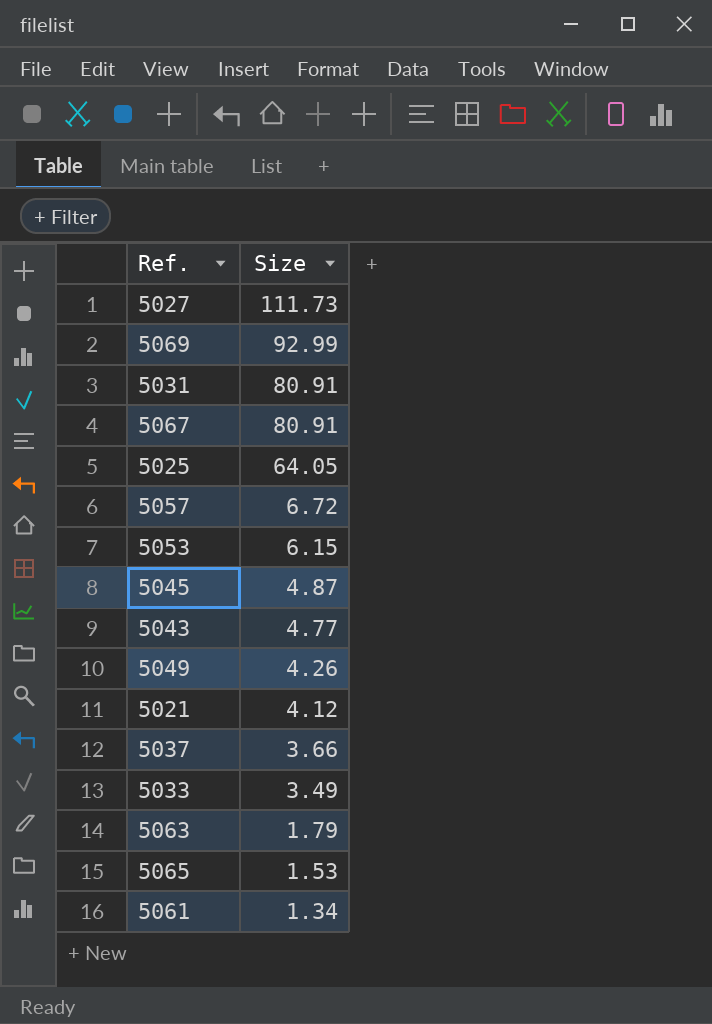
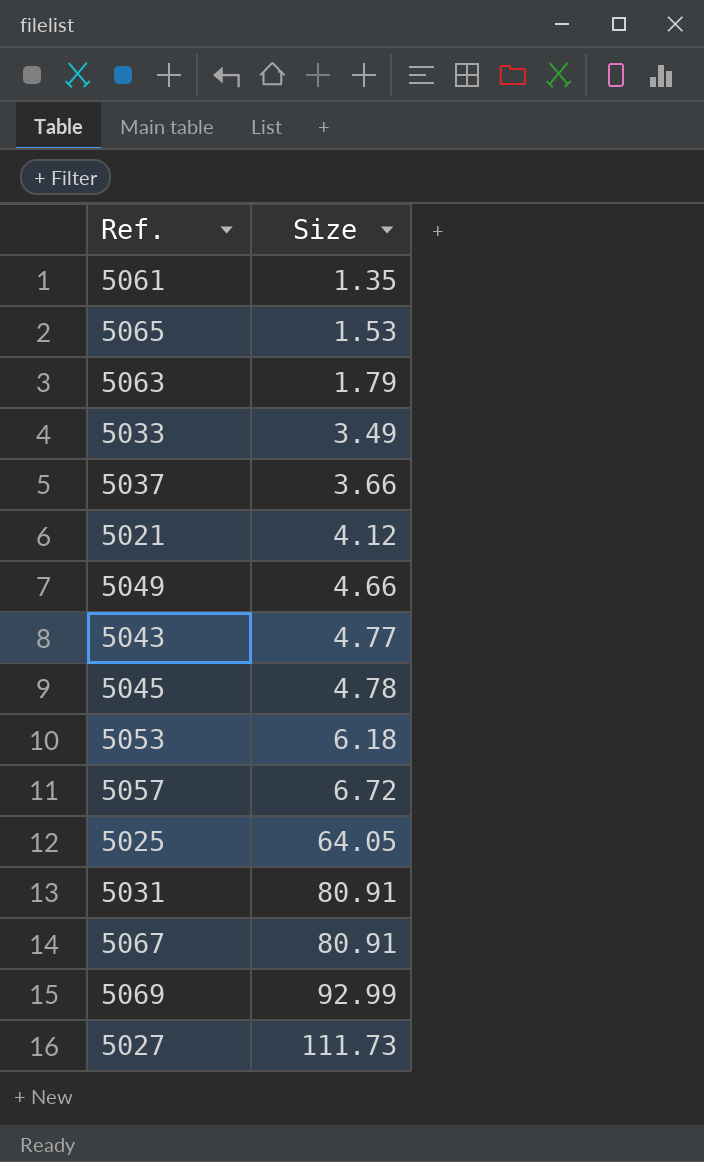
row order: Size descending -> Size ascending
5061 | Size: 1.34 -> 1.35
5049 | Size: 4.26 -> 4.66
5045 | Size: 4.87 -> 4.78
5053 | Size: 6.15 -> 6.18

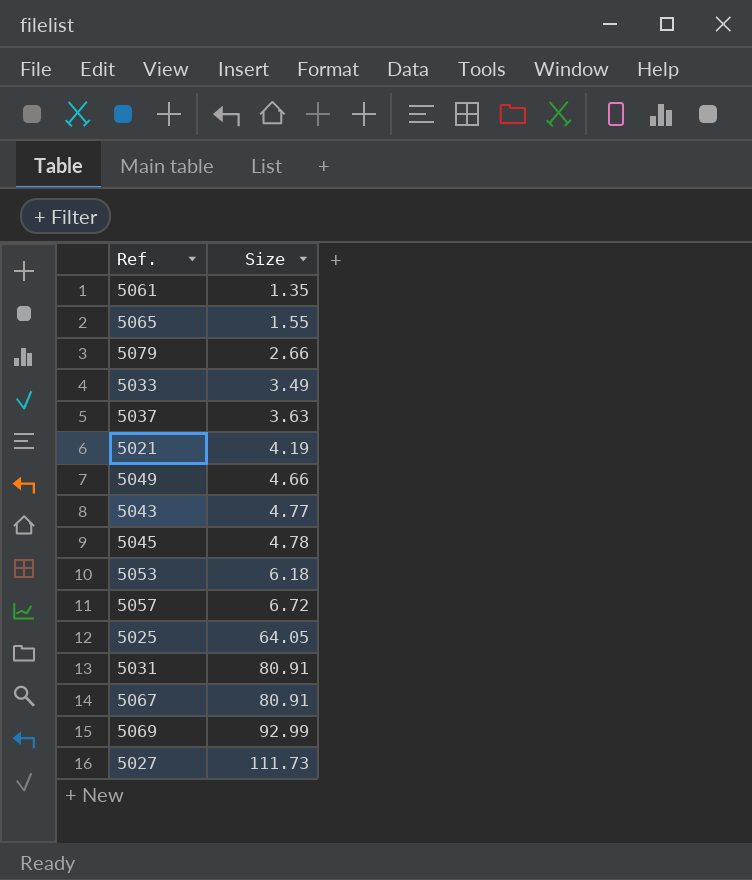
row 5063: 1.79 -> none
5065 | Size: 1.53 -> 1.55
row 5079: none -> 2.66
5037 | Size: 3.66 -> 3.63
5021 | Size: 4.12 -> 4.19

